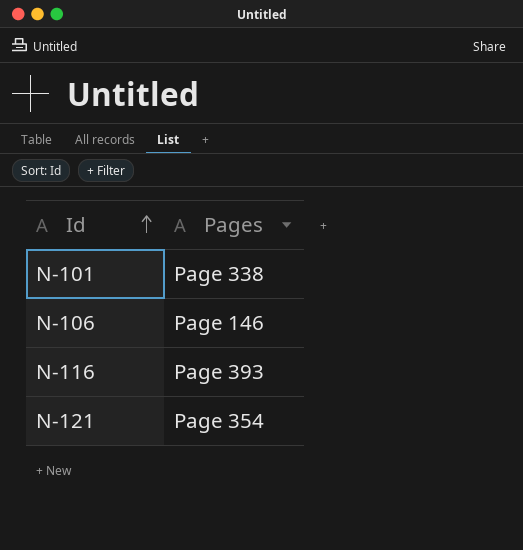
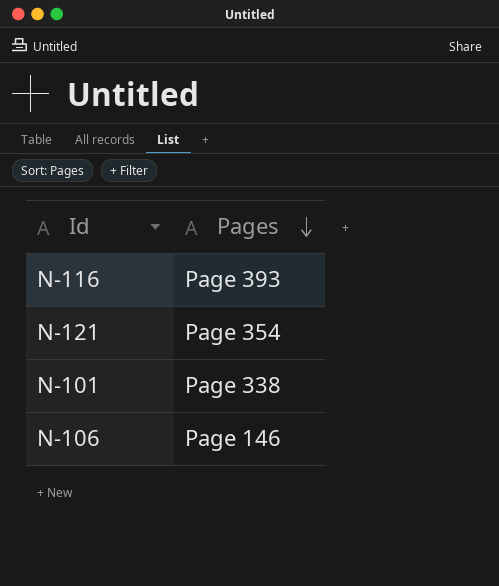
row order: Id ascending -> Pages descending

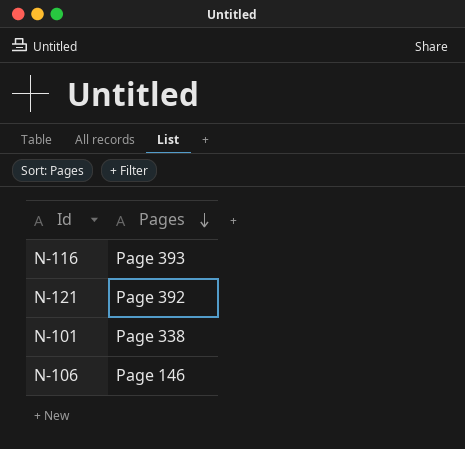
N-121 | Pages: Page 354 -> Page 392

